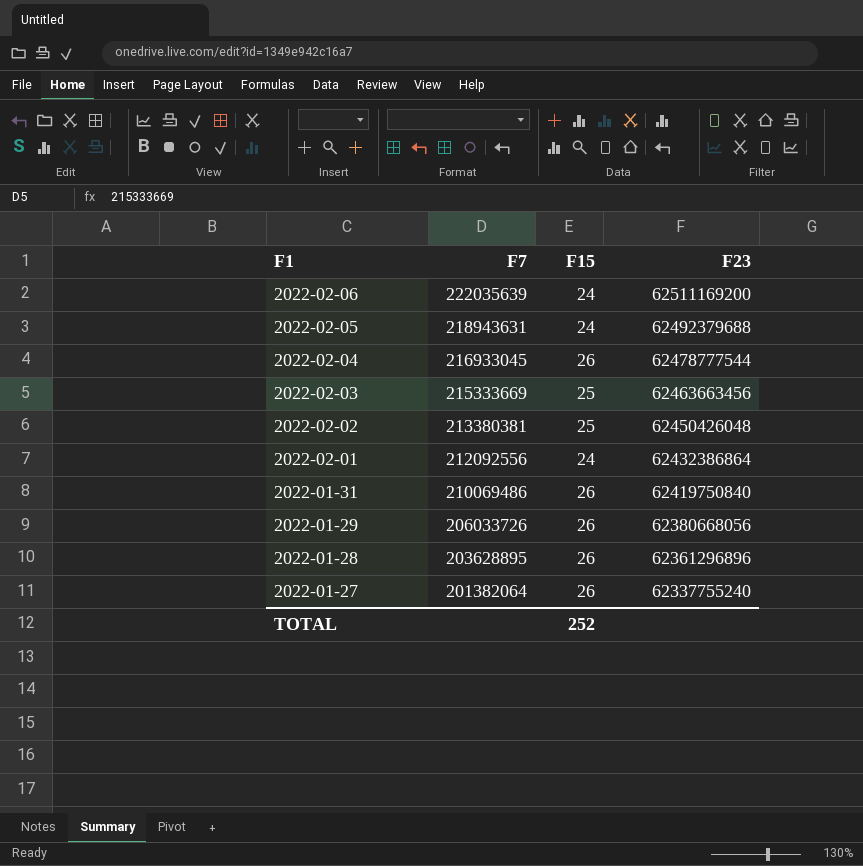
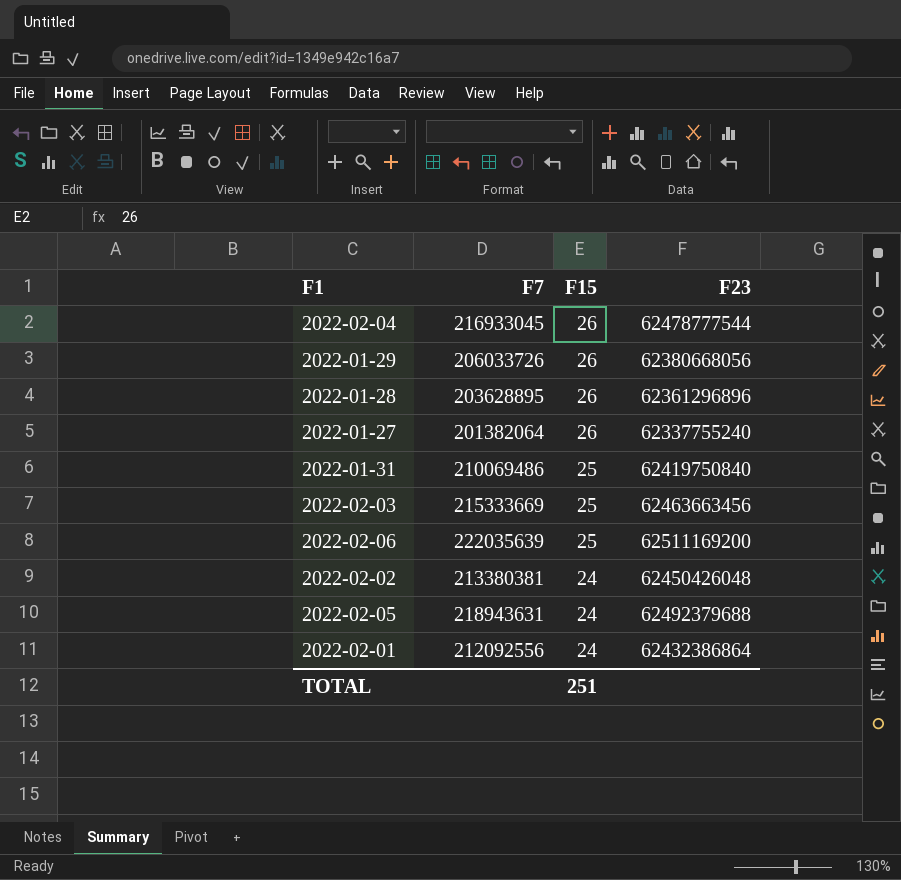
row order: F1 descending -> F15 descending
2022-01-31 | F15: 26 -> 25
2022-02-06 | F15: 24 -> 25
2022-02-02 | F15: 25 -> 24
TOTAL | F15: 252 -> 251

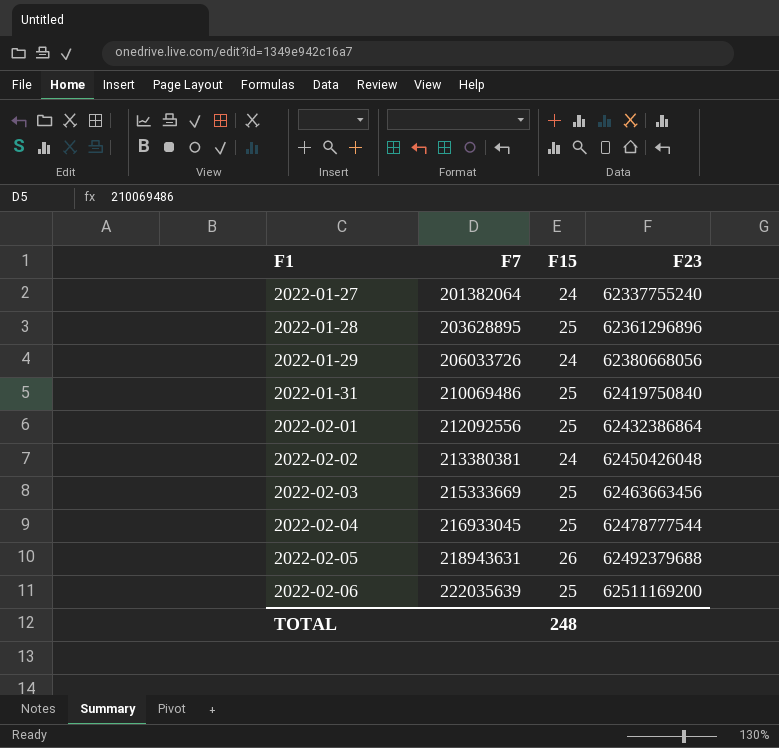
row order: F15 descending -> F1 ascending
2022-01-27 | F15: 26 -> 24
2022-01-28 | F15: 26 -> 25
2022-01-29 | F15: 26 -> 24
2022-02-01 | F15: 24 -> 25
2022-02-04 | F15: 26 -> 25
2022-02-05 | F15: 24 -> 26
TOTAL | F15: 251 -> 248

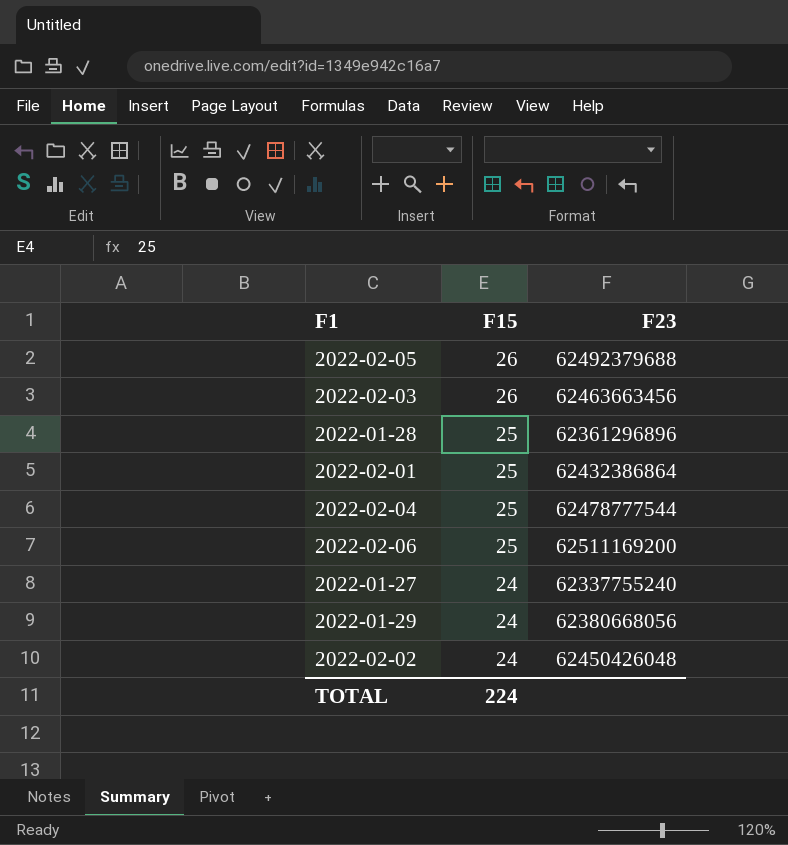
row order: F1 ascending -> F15 descending
column F7 | position: 2 -> none
row 2022-01-31: 210069486 | 25 | 62419750840 -> none
2022-02-03 | F15: 25 -> 26
TOTAL | F15: 248 -> 224

